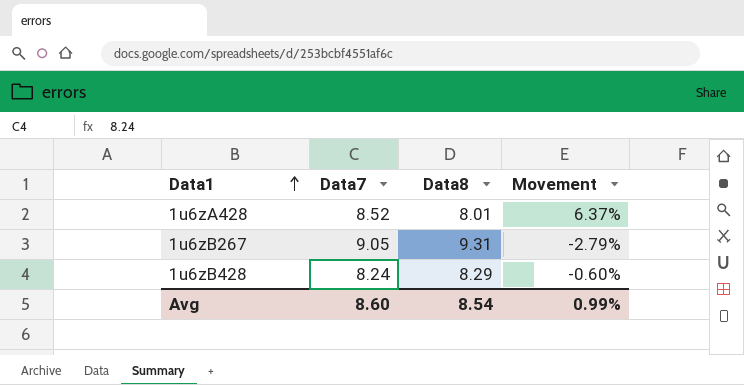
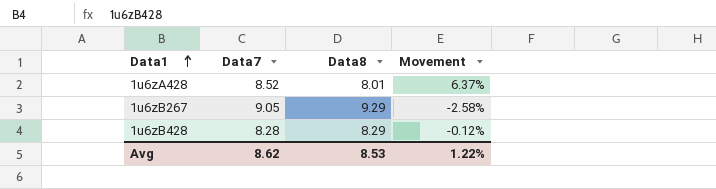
1u6zB267 | Data8: 9.31 -> 9.29
1u6zB267 | Movement: -2.79% -> -2.58%
1u6zB428 | Data7: 8.24 -> 8.28
1u6zB428 | Movement: -0.60% -> -0.12%
Avg | Data7: 8.60 -> 8.62
Avg | Data8: 8.54 -> 8.53
Avg | Movement: 0.99% -> 1.22%

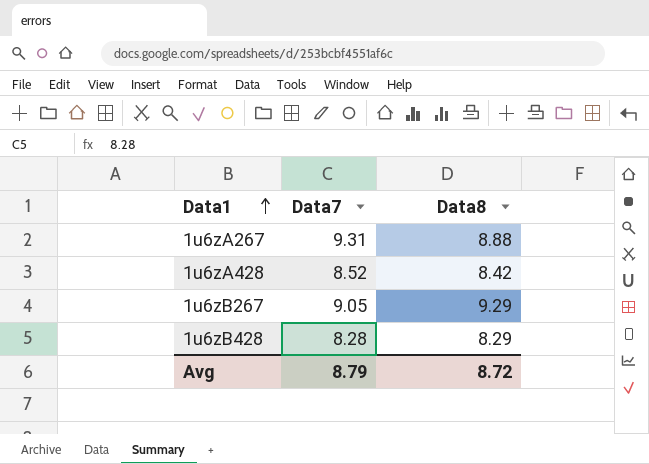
column Movement | formula: ([Data7] - [Data8]) / [Data8] -> none
row 1u6zA267: none -> 9.31 | 8.88
1u6zA428 | Data8: 8.01 -> 8.42
Avg | Data7: 8.62 -> 8.79
Avg | Data8: 8.53 -> 8.72

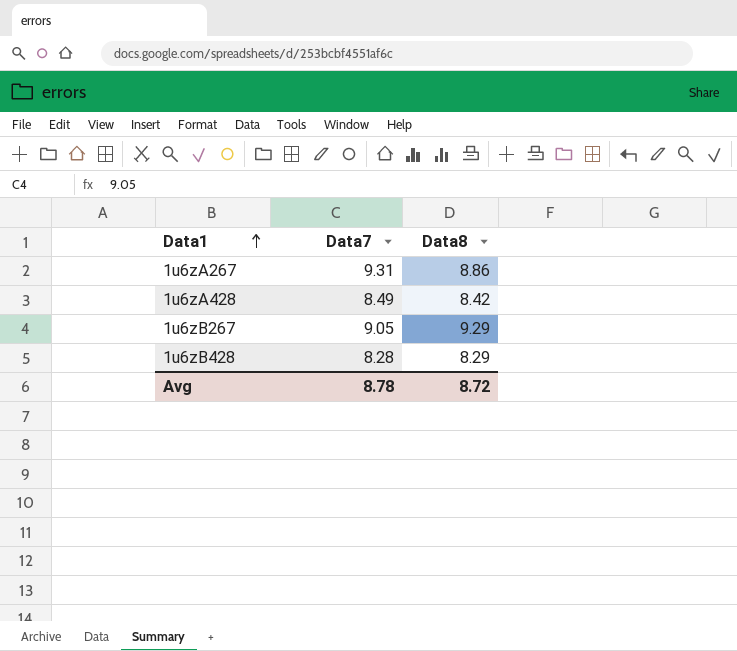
1u6zA267 | Data8: 8.88 -> 8.86
1u6zA428 | Data7: 8.52 -> 8.49
Avg | Data7: 8.79 -> 8.78

